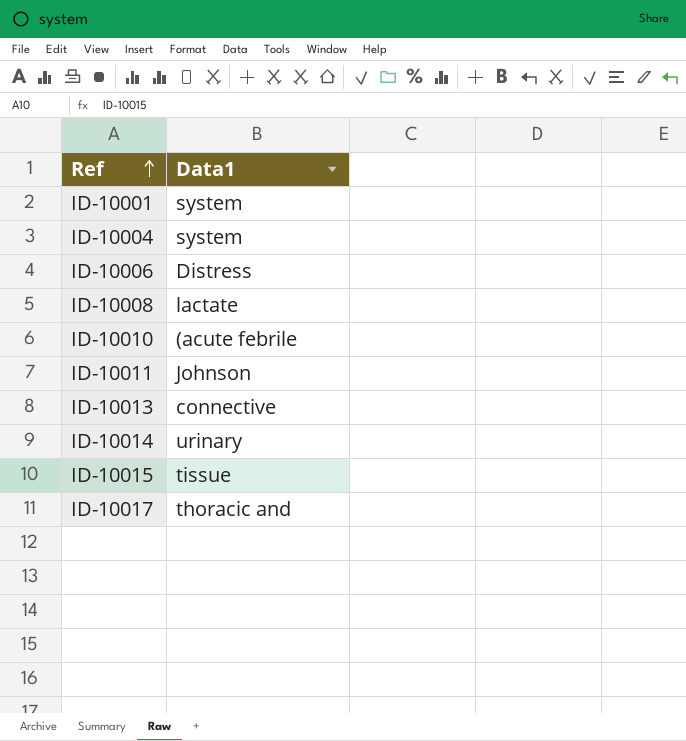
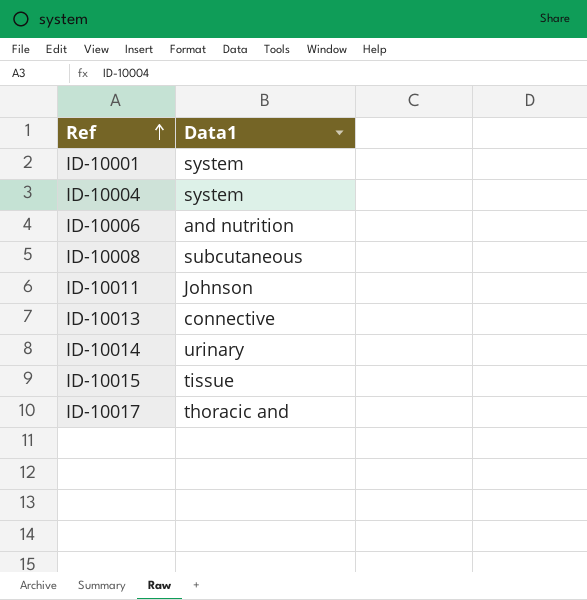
row ID-10010: (acute febrile -> none
ID-10006 | Data1: Distress -> and nutrition
ID-10008 | Data1: lactate -> subcutaneous

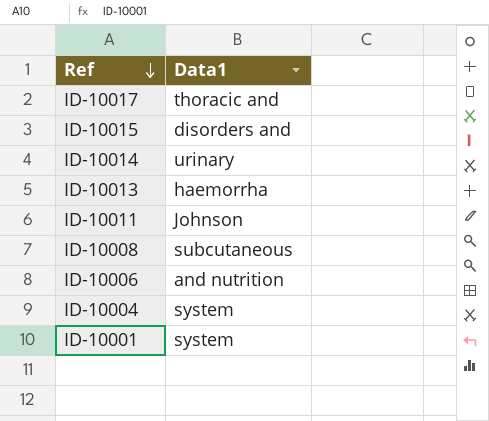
row order: Ref ascending -> Ref descending
ID-10015 | Data1: tissue -> disorders and
ID-10013 | Data1: connective -> haemorrha

